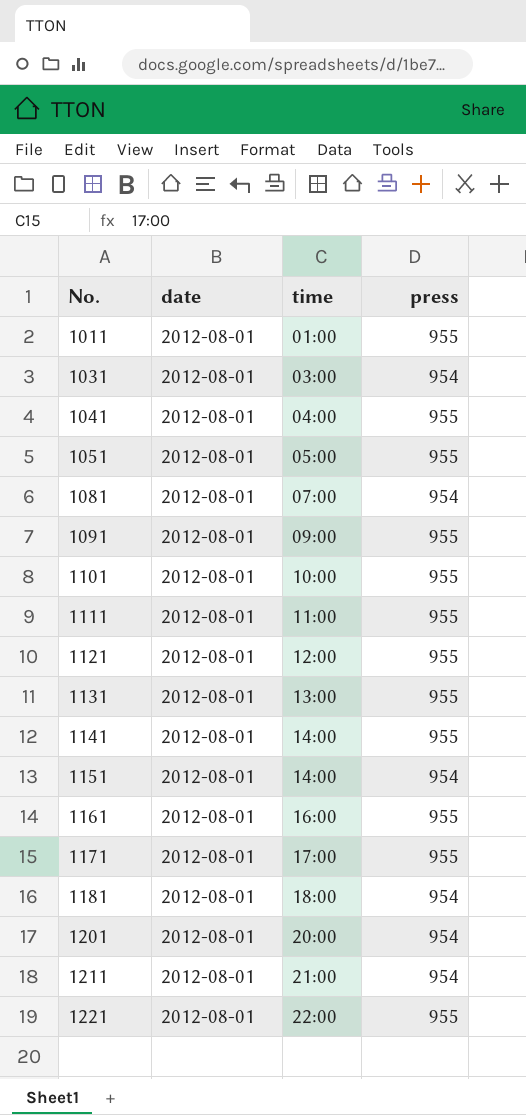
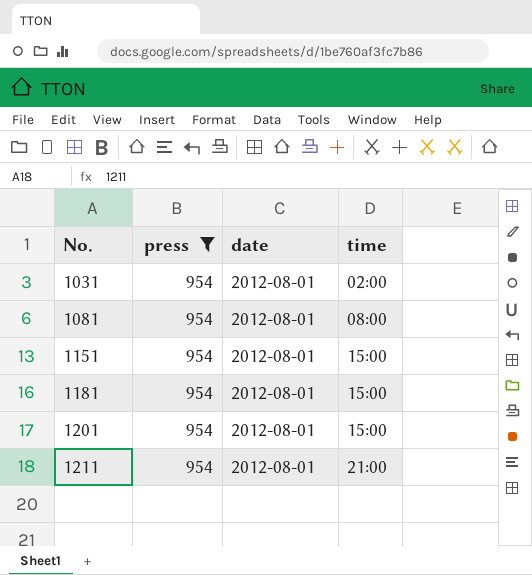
filter: none -> press = 954
column press | position: 4 -> 2
1031 | time: 03:00 -> 02:00
1081 | time: 07:00 -> 08:00
1151 | time: 14:00 -> 15:00
1181 | time: 18:00 -> 15:00
1201 | time: 20:00 -> 15:00

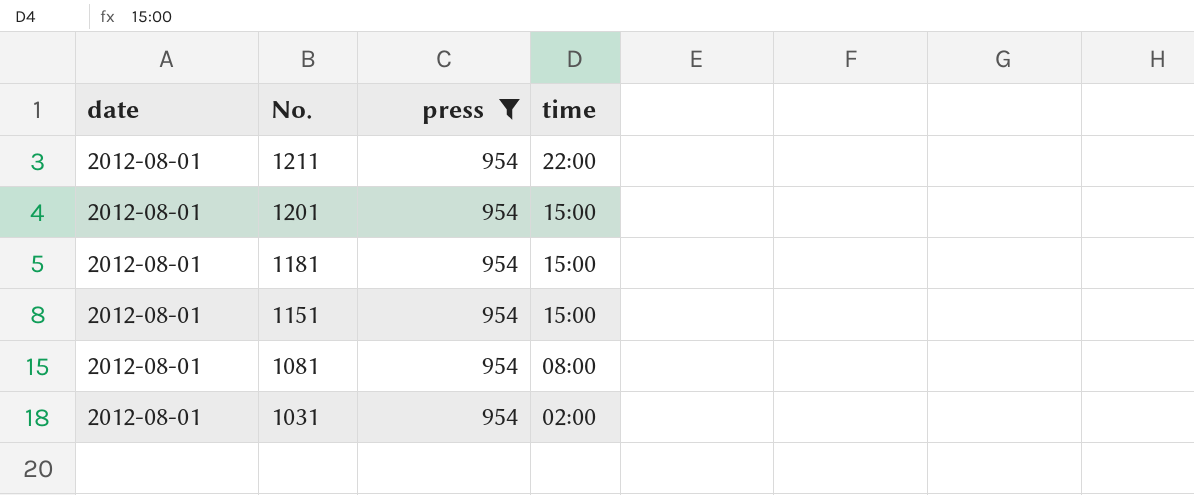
row order: No. ascending -> No. descending
column date | position: 3 -> 1
1211 | time: 21:00 -> 22:00

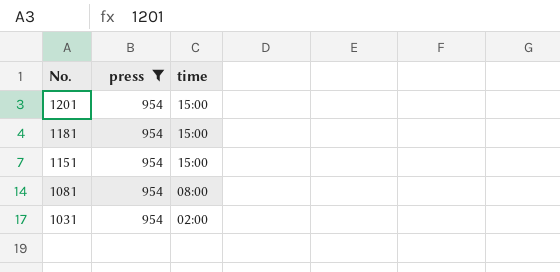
column date | position: 1 -> none
row 1211: 2012-08-01 | 954 | 22:00 -> none

